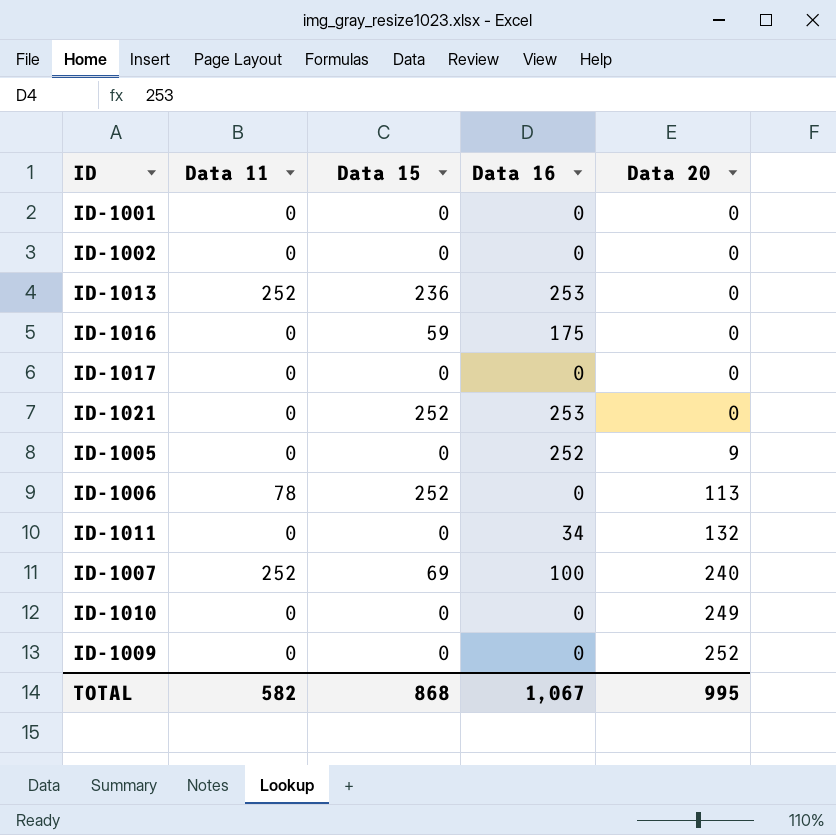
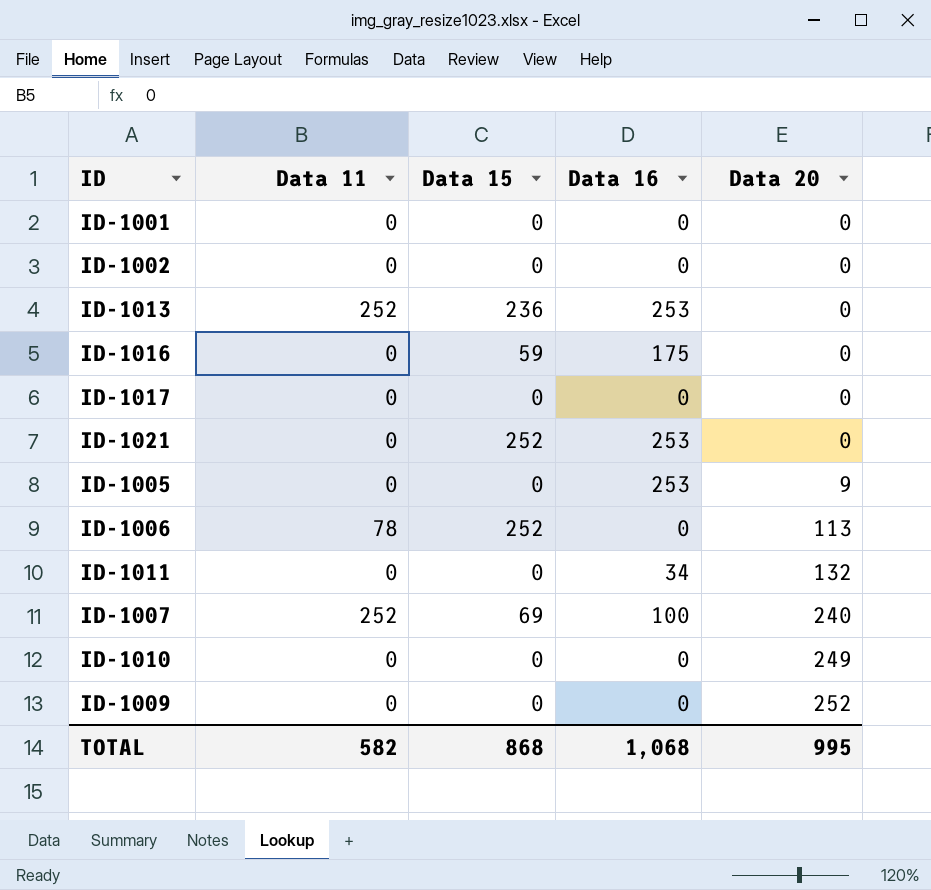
ID-1005 | Data 16: 252 -> 253
TOTAL | Data 16: 1,067 -> 1,068

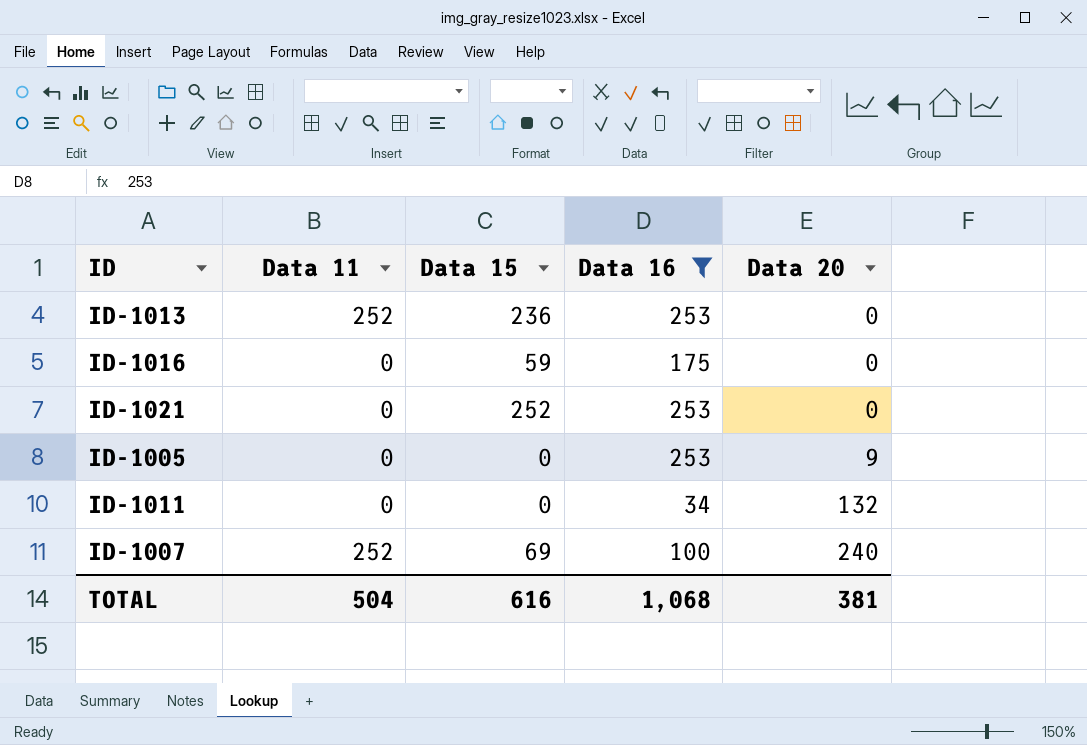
filter: none -> Data 16 != 0
TOTAL | Data 11: 582 -> 504
TOTAL | Data 15: 868 -> 616
TOTAL | Data 20: 995 -> 381

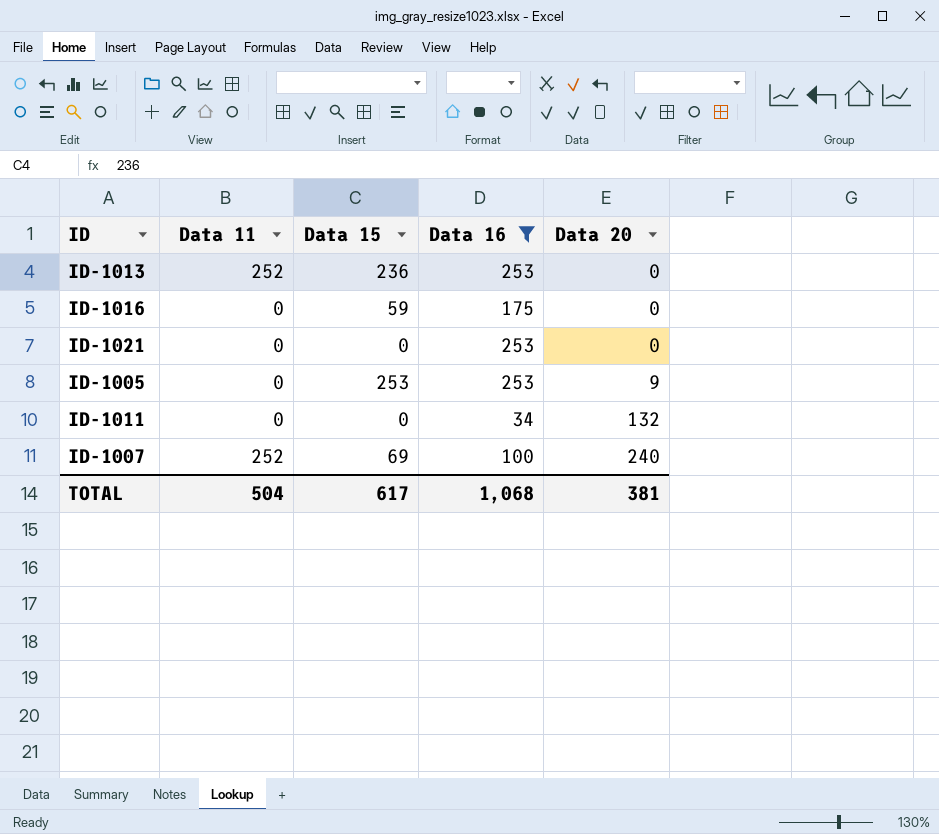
ID-1021 | Data 15: 252 -> 0
ID-1005 | Data 15: 0 -> 253
TOTAL | Data 15: 616 -> 617

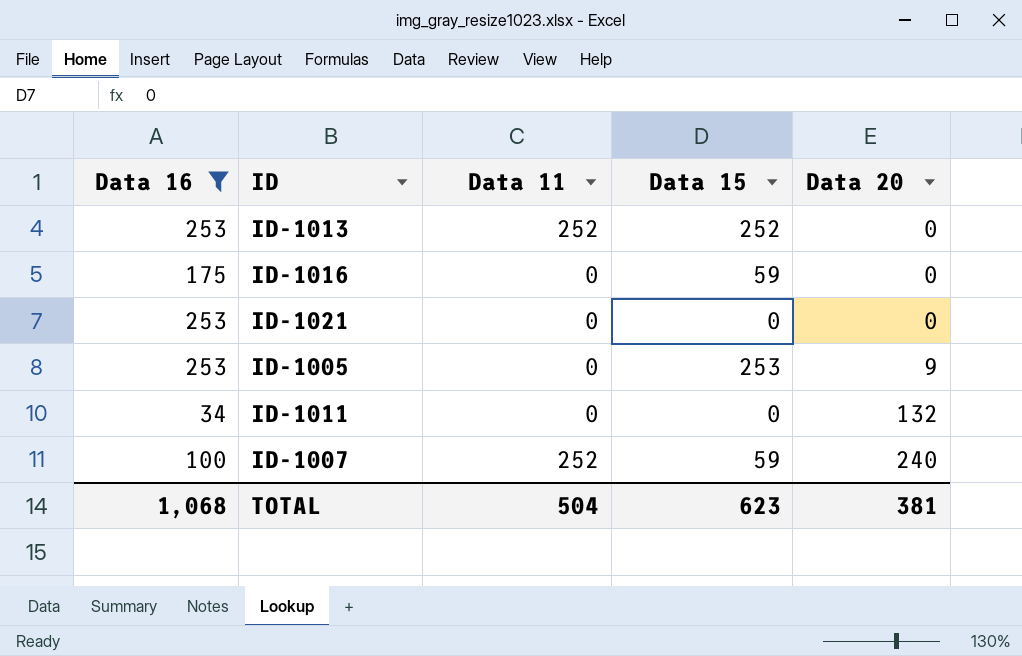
column Data 16 | position: 4 -> 1
ID-1013 | Data 15: 236 -> 252
ID-1007 | Data 15: 69 -> 59
TOTAL | Data 15: 617 -> 623

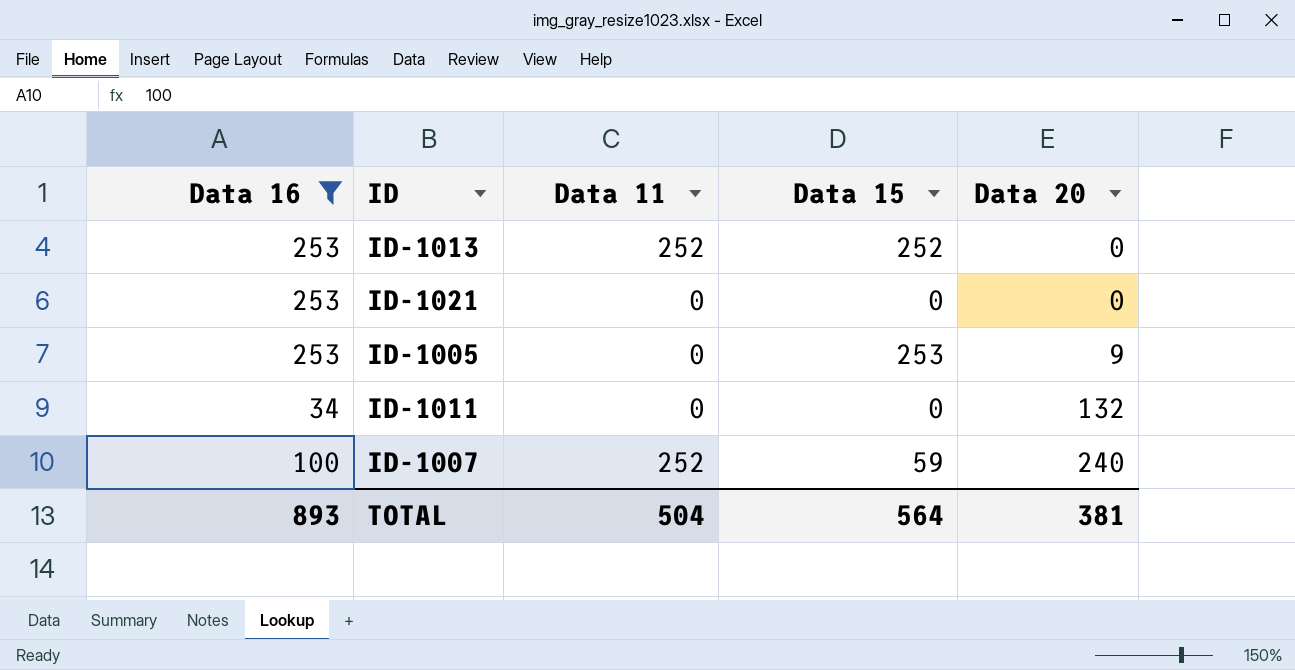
row ID-1016: 175 | 0 | 59 | 0 -> none
TOTAL | Data 16: 1,068 -> 893
TOTAL | Data 15: 623 -> 564

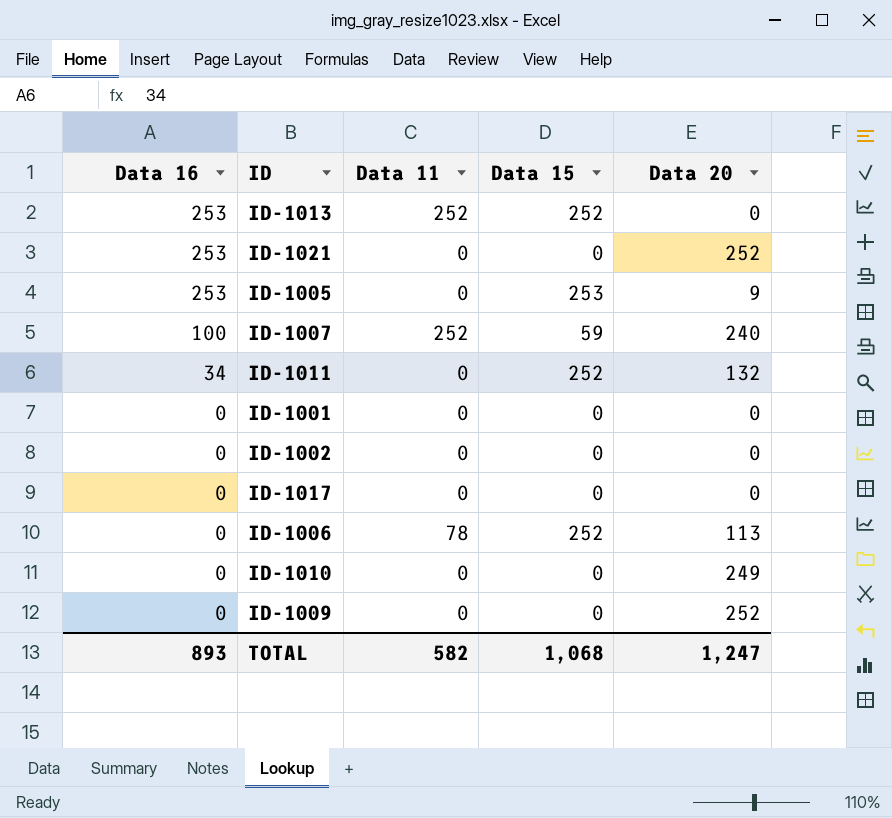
filter: Data 16 != 0 -> none
row order: Data 20 ascending -> Data 16 descending
ID-1021 | Data 20: 0 -> 252
ID-1011 | Data 15: 0 -> 252
TOTAL | Data 11: 504 -> 582
TOTAL | Data 15: 564 -> 1,068
TOTAL | Data 20: 381 -> 1,247

